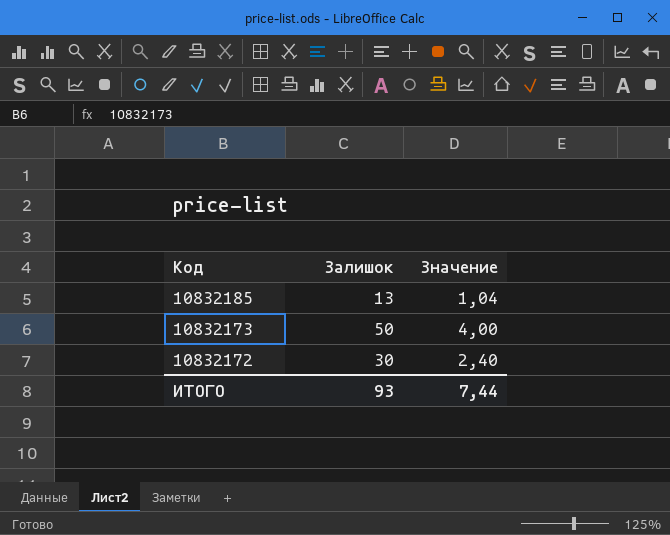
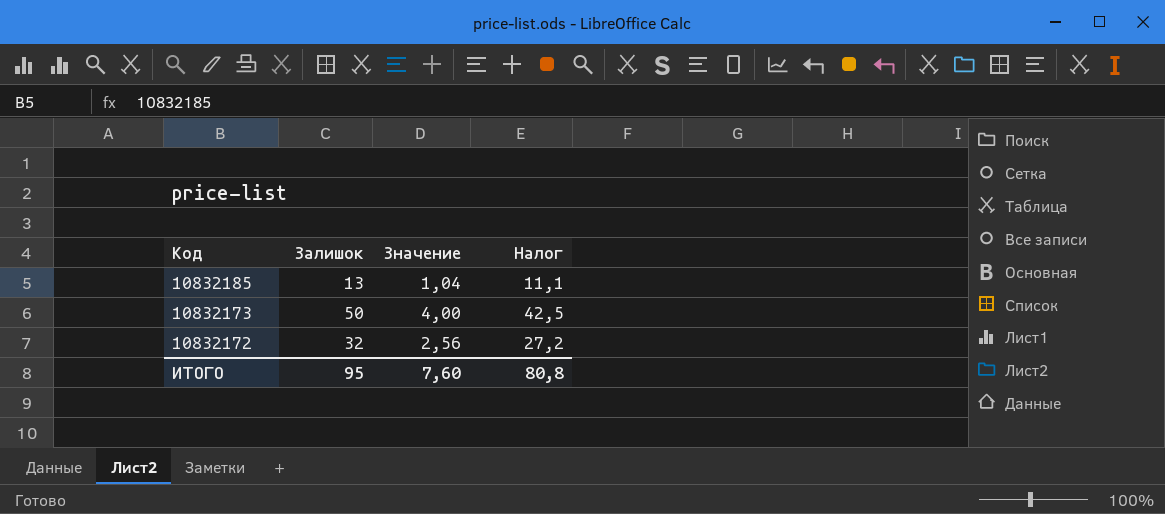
column Налог | formula: none -> [Залишок] * 0,85
10832172 | Залишок: 30 -> 32
10832172 | Значение: 2,40 -> 2,56
ИТОГО | Залишок: 93 -> 95
ИТОГО | Значение: 7,44 -> 7,60

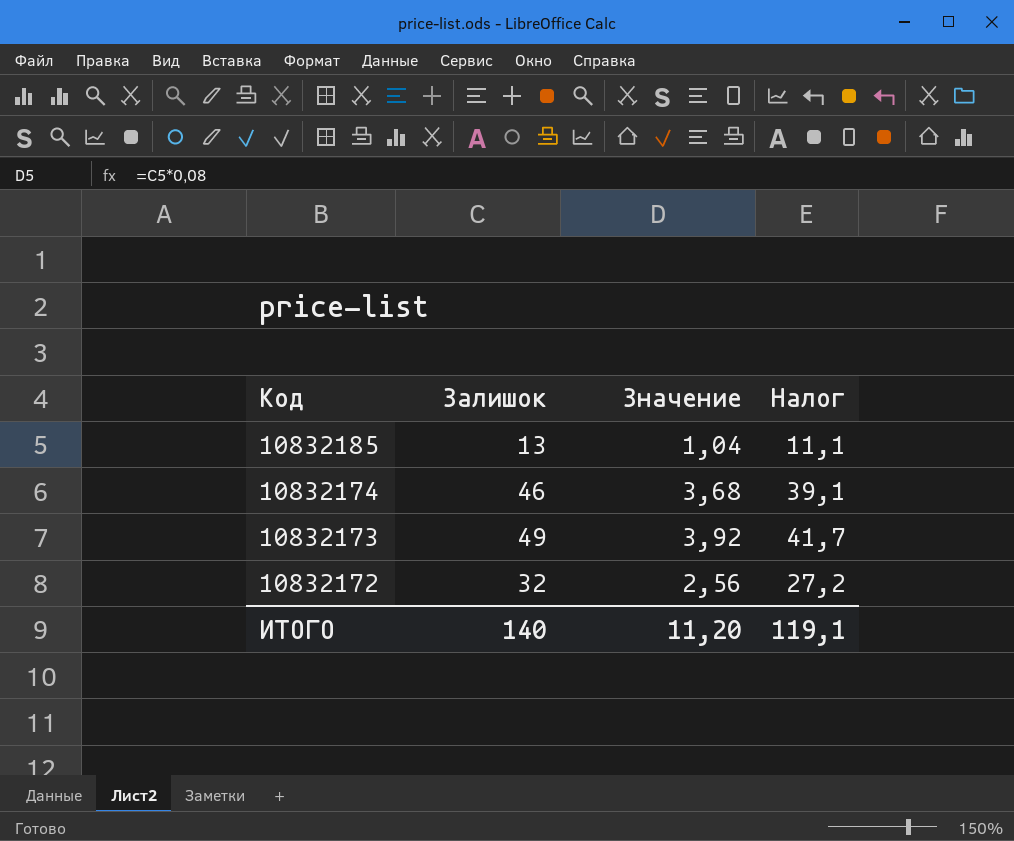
row 10832174: none -> 46 | 3,68 | 39,1
10832173 | Залишок: 50 -> 49
10832173 | Значение: 4,00 -> 3,92
10832173 | Налог: 42,5 -> 41,7
ИТОГО | Залишок: 95 -> 140
ИТОГО | Значение: 7,60 -> 11,20
ИТОГО | Налог: 80,8 -> 119,1

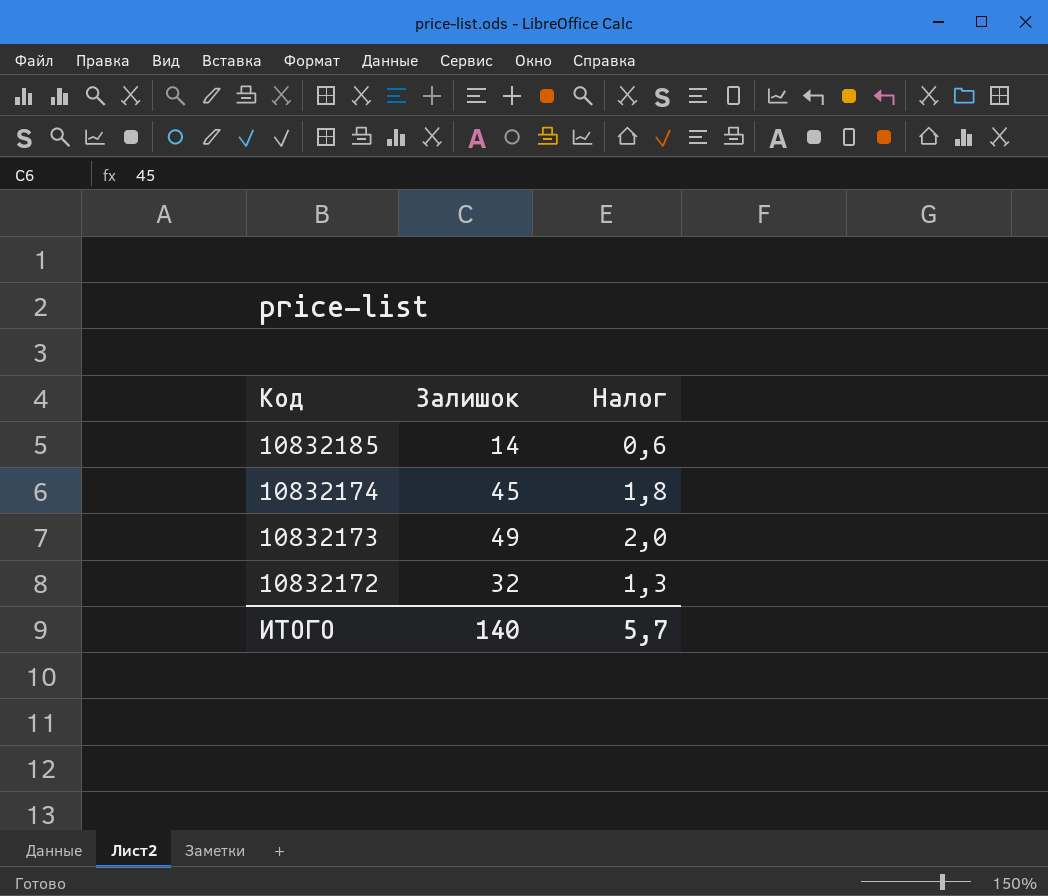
column Значение | formula: [Залишок] * 0,08 -> none
column Налог | formula: [Залишок] * 0,85 -> [Залишок] * 0,04
10832185 | Залишок: 13 -> 14
10832174 | Залишок: 46 -> 45
ИТОГО | Налог: 119,1 -> 5,7

